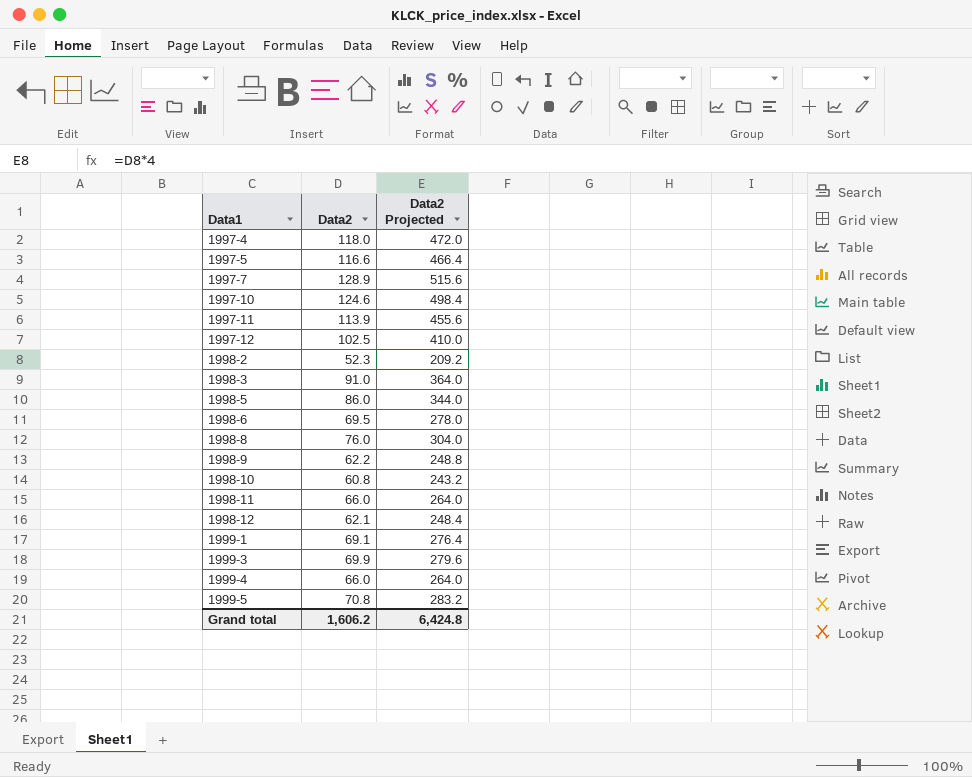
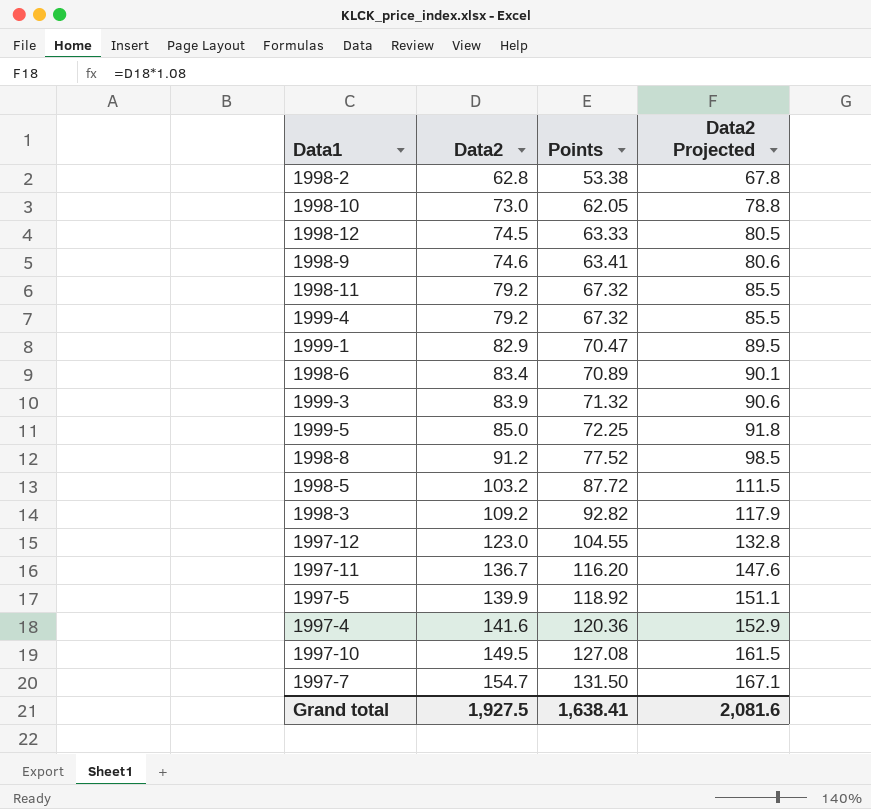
row order: Data1 ascending -> Data2 ascending
column Points | formula: none -> [Data2] * 0.85
column Data2 Projected | formula: [Data2] * 4 -> [Data2] * 1.08
1998-2 | Data2: 52.3 -> 62.8
1998-10 | Data2: 60.8 -> 73.0
1998-12 | Data2: 62.1 -> 74.5
1998-9 | Data2: 62.2 -> 74.6
1998-11 | Data2: 66.0 -> 79.2
1999-4 | Data2: 66.0 -> 79.2
1999-1 | Data2: 69.1 -> 82.9
1998-6 | Data2: 69.5 -> 83.4
1999-3 | Data2: 69.9 -> 83.9
1999-5 | Data2: 70.8 -> 85.0
1998-8 | Data2: 76.0 -> 91.2
1998-5 | Data2: 86.0 -> 103.2
1998-3 | Data2: 91.0 -> 109.2
1997-12 | Data2: 102.5 -> 123.0
1997-11 | Data2: 113.9 -> 136.7
1997-5 | Data2: 116.6 -> 139.9
1997-4 | Data2: 118.0 -> 141.6
1997-10 | Data2: 124.6 -> 149.5
1997-7 | Data2: 128.9 -> 154.7
Grand total | Data2: 1,606.2 -> 1,927.5
Grand total | Data2 Projected: 6,424.8 -> 2,081.6

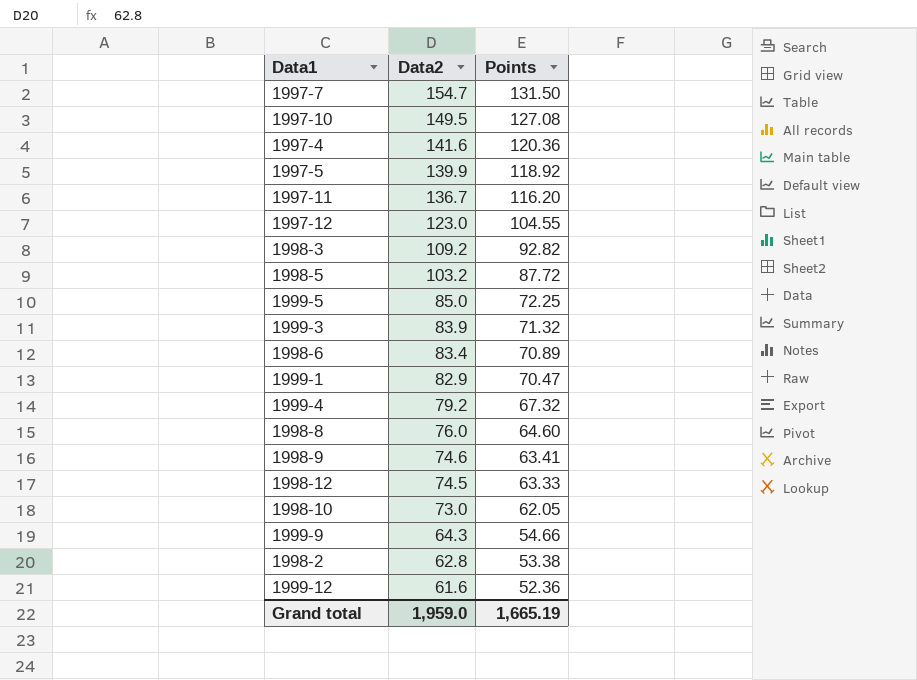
row order: Data2 ascending -> Data2 descending
column Data2 Projected | formula: [Data2] * 1.08 -> none
row 1998-11: 79.2 | 67.32 | 85.5 -> none
1998-8 | Data2: 91.2 -> 76.0
1998-8 | Points: 77.52 -> 64.60
row 1999-9: none -> 64.3 | 54.66
row 1999-12: none -> 61.6 | 52.36
Grand total | Data2: 1,927.5 -> 1,959.0
Grand total | Points: 1,638.41 -> 1,665.19

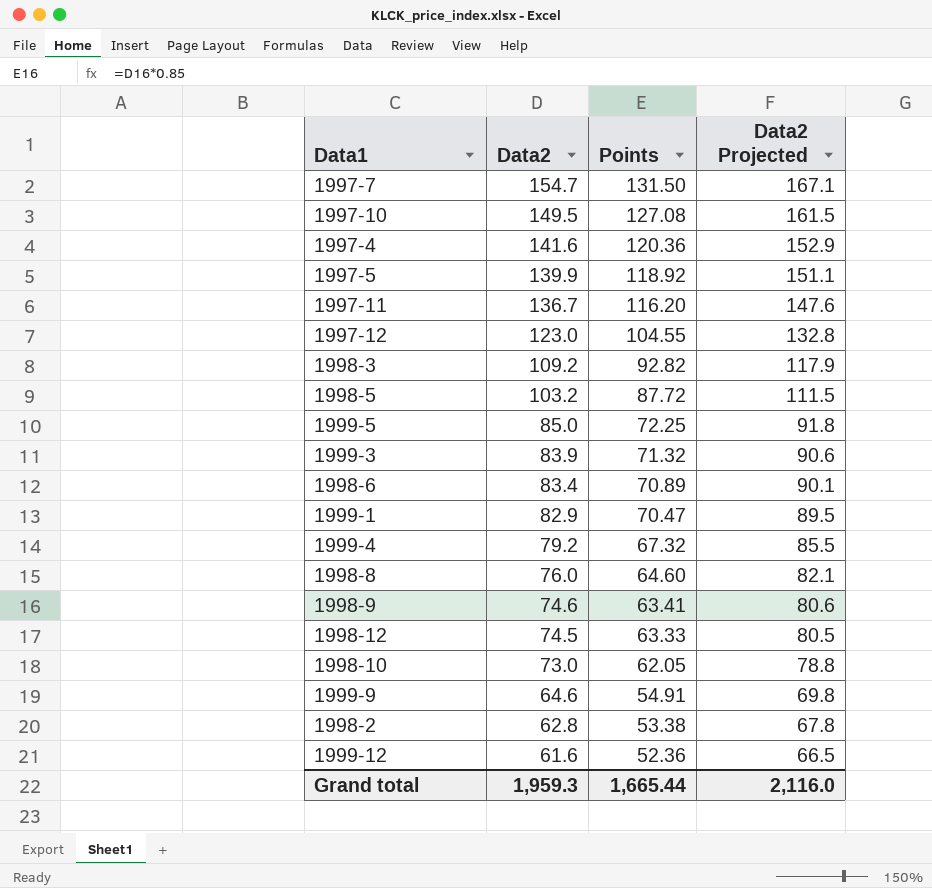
column Data2 Projected | formula: none -> [Data2] * 1.08
1999-9 | Data2: 64.3 -> 64.6
1999-9 | Points: 54.66 -> 54.91
Grand total | Data2: 1,959.0 -> 1,959.3
Grand total | Points: 1,665.19 -> 1,665.44

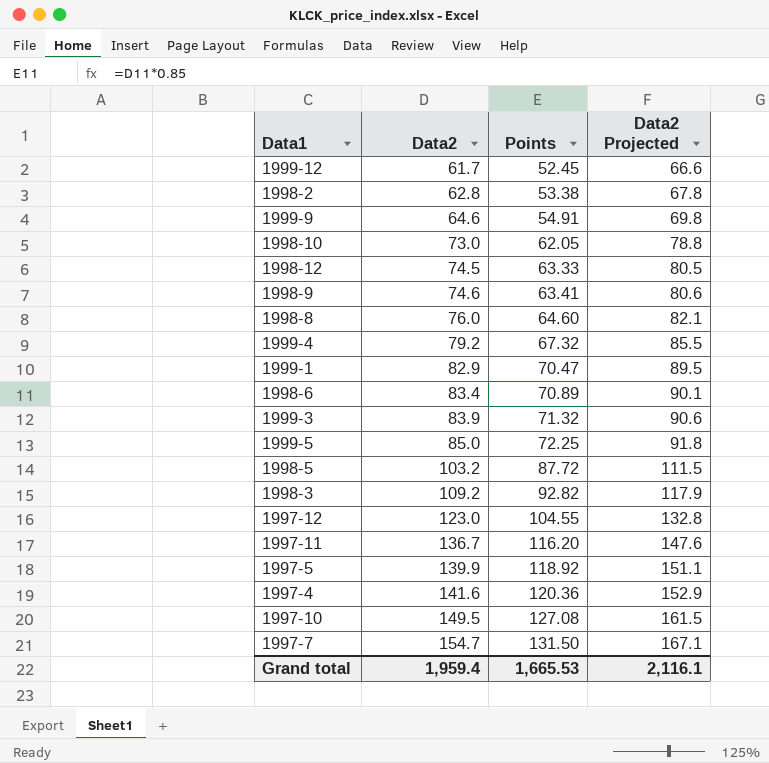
row order: Data2 descending -> Data2 ascending
1999-12 | Data2: 61.6 -> 61.7
1999-12 | Points: 52.36 -> 52.45
1999-12 | Data2 Projected: 66.5 -> 66.6
Grand total | Data2: 1,959.3 -> 1,959.4
Grand total | Points: 1,665.44 -> 1,665.53
Grand total | Data2 Projected: 2,116.0 -> 2,116.1

